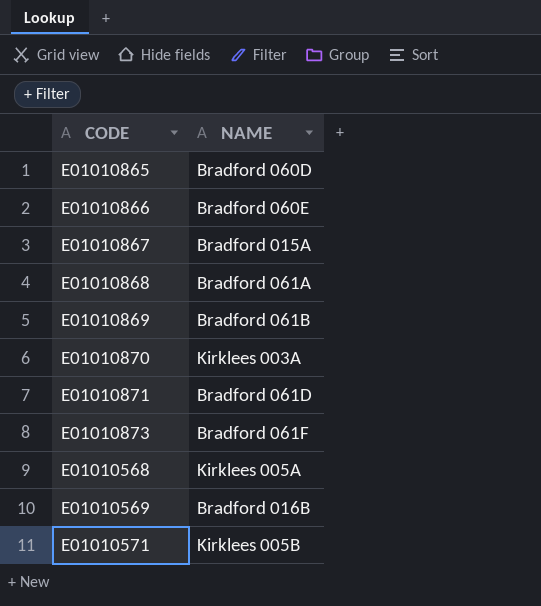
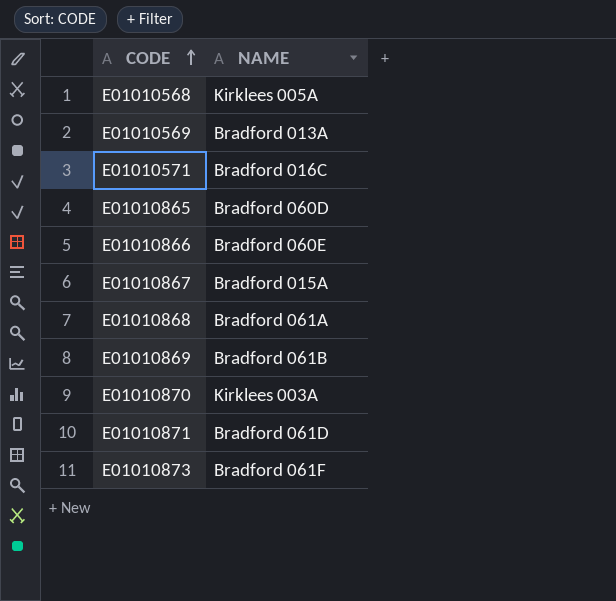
row order: none -> CODE ascending
E01010569 | NAME: Bradford 016B -> Bradford 013A
E01010571 | NAME: Kirklees 005B -> Bradford 016C

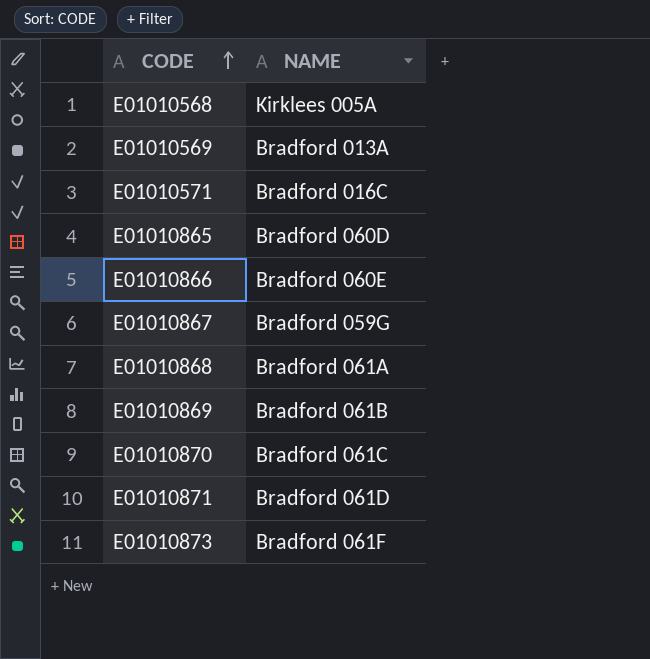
E01010867 | NAME: Bradford 015A -> Bradford 059G
E01010870 | NAME: Kirklees 003A -> Bradford 061C

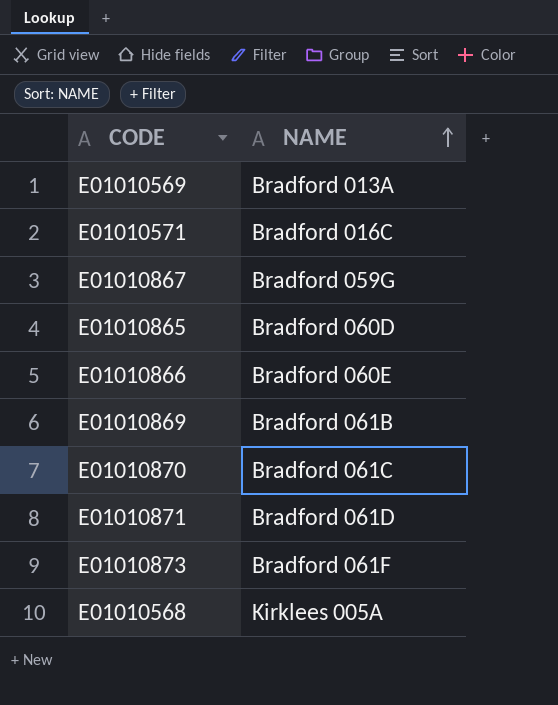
row order: CODE ascending -> NAME ascending
row E01010868: Bradford 061A -> none

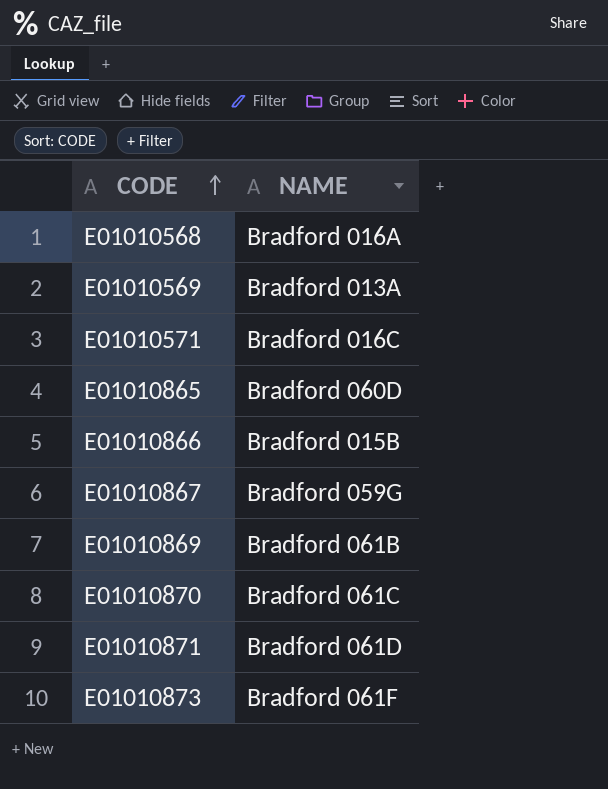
row order: NAME ascending -> CODE ascending
E01010568 | NAME: Kirklees 005A -> Bradford 016A
E01010866 | NAME: Bradford 060E -> Bradford 015B

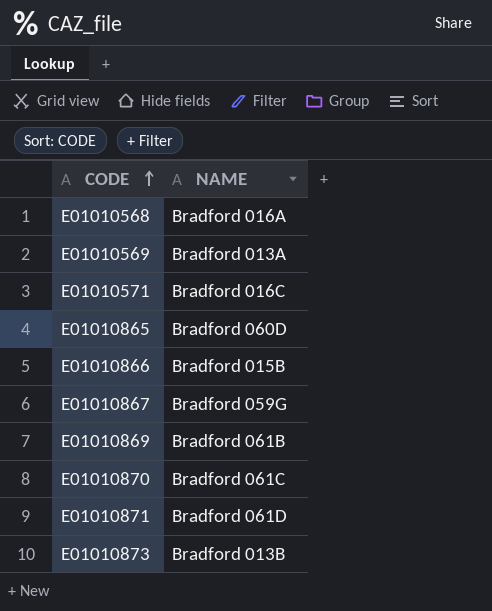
E01010873 | NAME: Bradford 061F -> Bradford 013B

